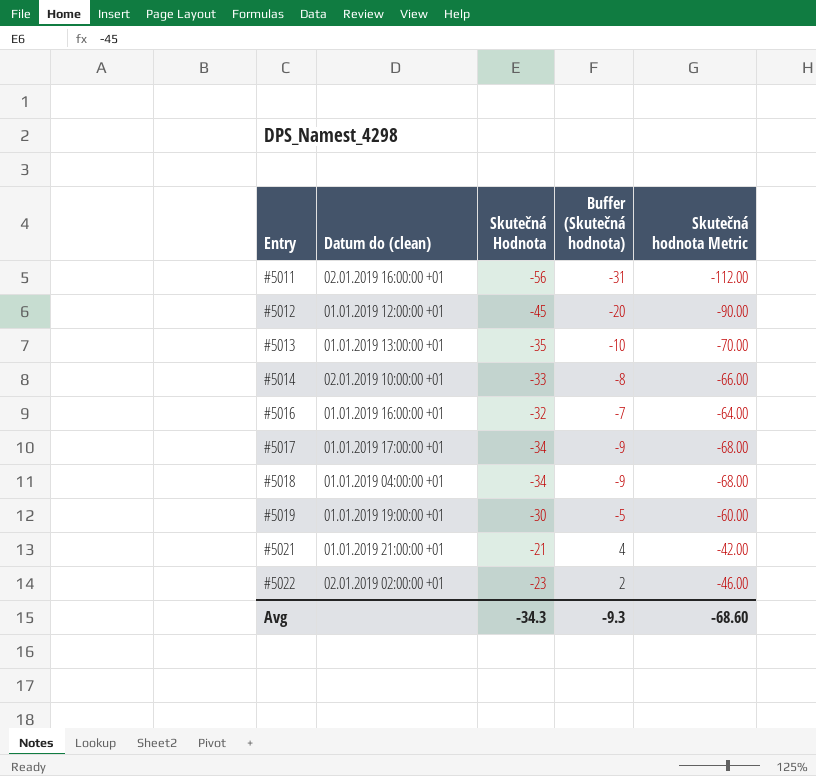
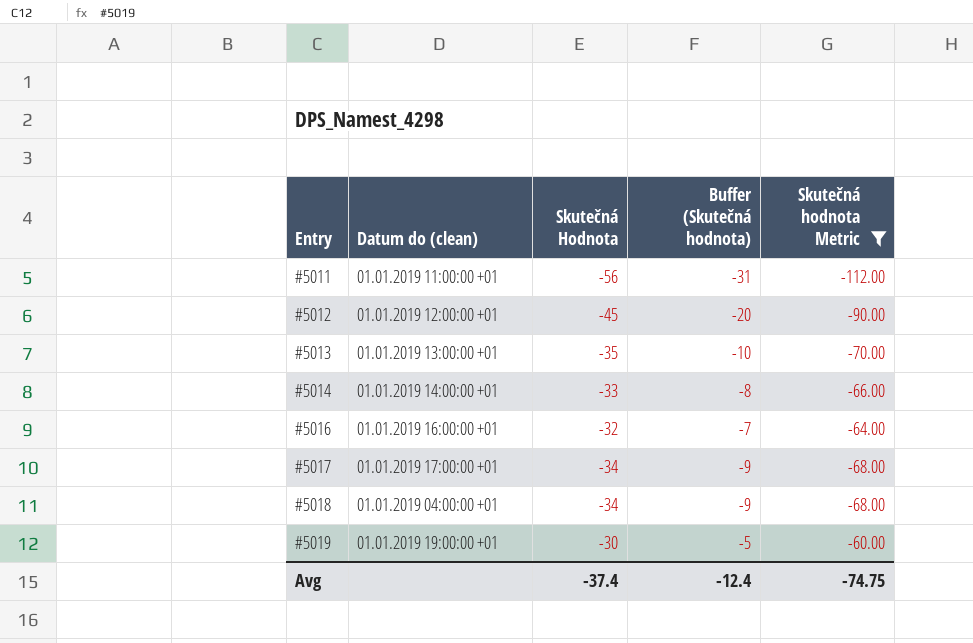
filter: none -> Skutečná hodnota Metric <= -60.00
#5011 | Datum do (clean): 02.01.2019 16:00:00 +01 -> 01.01.2019 11:00:00 +01
#5014 | Datum do (clean): 02.01.2019 10:00:00 +01 -> 01.01.2019 14:00:00 +01
Avg | Skutečná Hodnota: -34.3 -> -37.4
Avg | Buffer (Skutečná hodnota): -9.3 -> -12.4
Avg | Skutečná hodnota Metric: -68.60 -> -74.75

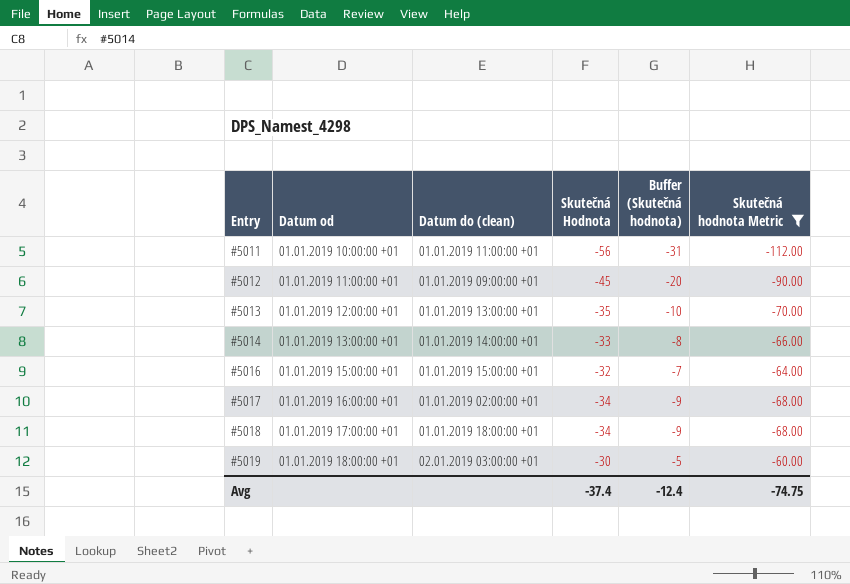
column Datum od | position: none -> 2
#5012 | Datum do (clean): 01.01.2019 12:00:00 +01 -> 01.01.2019 09:00:00 +01
#5016 | Datum do (clean): 01.01.2019 16:00:00 +01 -> 01.01.2019 15:00:00 +01
#5017 | Datum do (clean): 01.01.2019 17:00:00 +01 -> 01.01.2019 02:00:00 +01
#5018 | Datum do (clean): 01.01.2019 04:00:00 +01 -> 01.01.2019 18:00:00 +01
#5019 | Datum do (clean): 01.01.2019 19:00:00 +01 -> 02.01.2019 03:00:00 +01

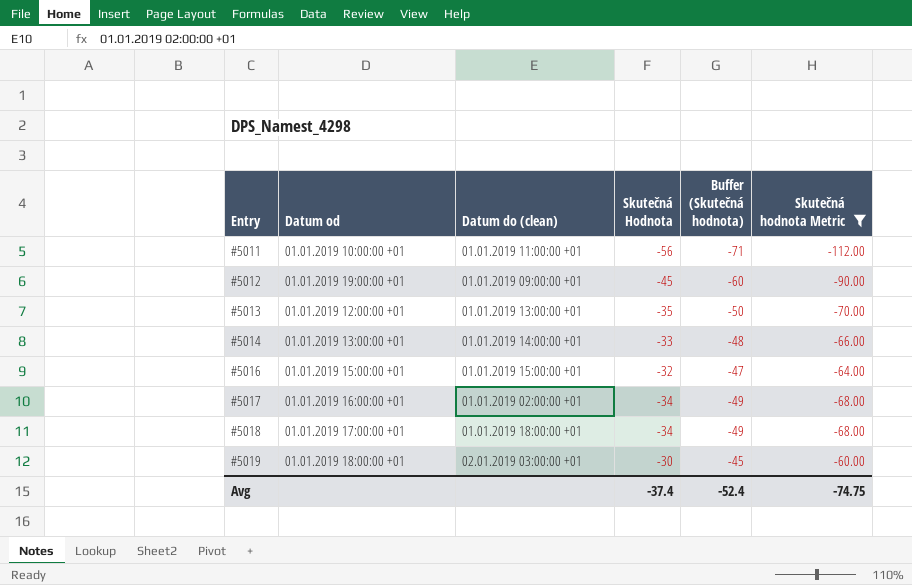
column Buffer (Skutečná hodnota) | formula: [Skutečná Hodnota] + 25 -> [Skutečná Hodnota] - 15
#5012 | Datum od: 01.01.2019 11:00:00 +01 -> 01.01.2019 19:00:00 +01
Avg | Buffer (Skutečná hodnota): -12.4 -> -52.4

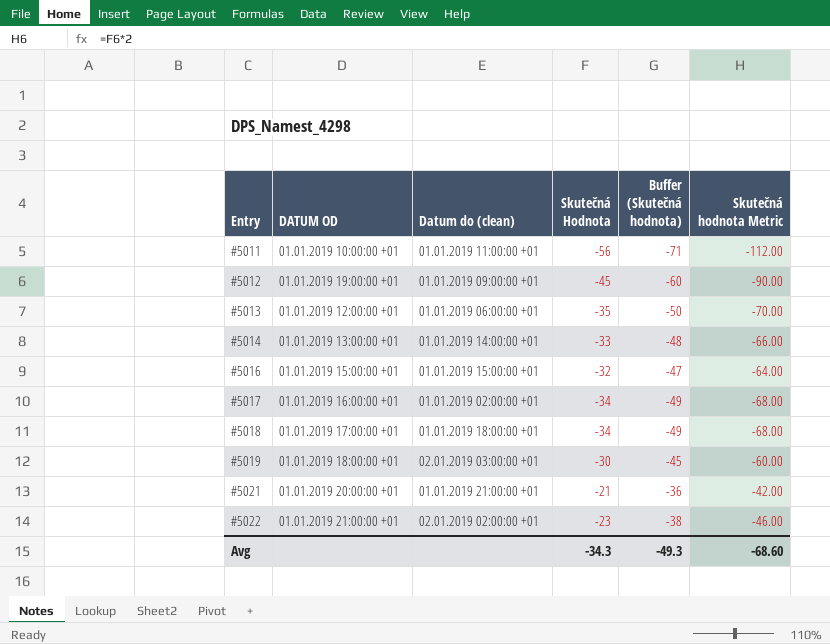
filter: Skutečná hodnota Metric <= -60.00 -> none
column name: Datum od -> DATUM OD
#5013 | Datum do (clean): 01.01.2019 13:00:00 +01 -> 01.01.2019 06:00:00 +01
Avg | Skutečná Hodnota: -37.4 -> -34.3
Avg | Buffer (Skutečná hodnota): -52.4 -> -49.3
Avg | Skutečná hodnota Metric: -74.75 -> -68.60

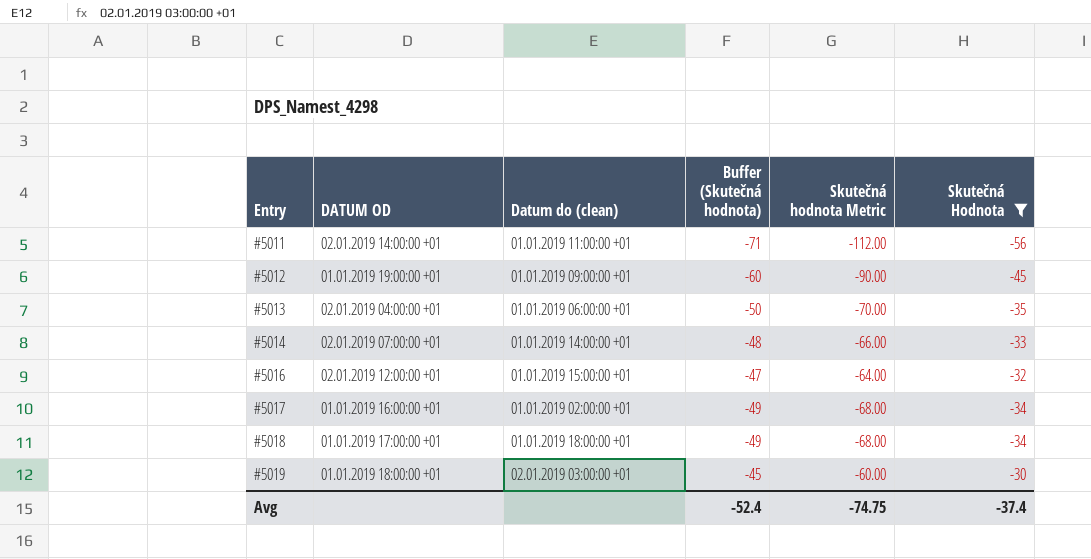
filter: none -> Skutečná Hodnota <= -30
column Skutečná Hodnota | position: 4 -> 6
#5011 | DATUM OD: 01.01.2019 10:00:00 +01 -> 02.01.2019 14:00:00 +01
#5013 | DATUM OD: 01.01.2019 12:00:00 +01 -> 02.01.2019 04:00:00 +01
#5014 | DATUM OD: 01.01.2019 13:00:00 +01 -> 02.01.2019 07:00:00 +01
#5016 | DATUM OD: 01.01.2019 15:00:00 +01 -> 02.01.2019 12:00:00 +01
Avg | Buffer (Skutečná hodnota): -49.3 -> -52.4
Avg | Skutečná hodnota Metric: -68.60 -> -74.75
Avg | Skutečná Hodnota: -34.3 -> -37.4

